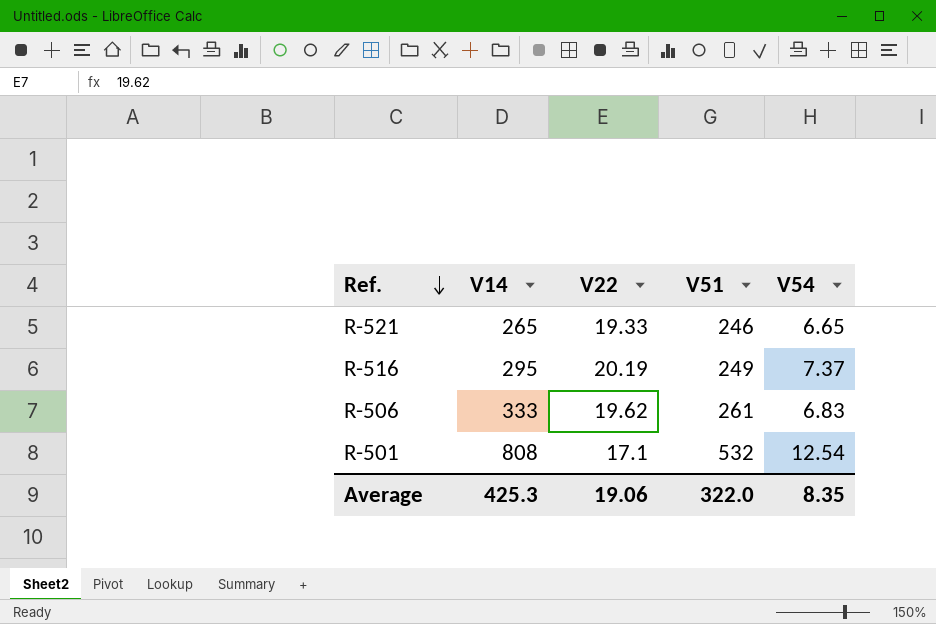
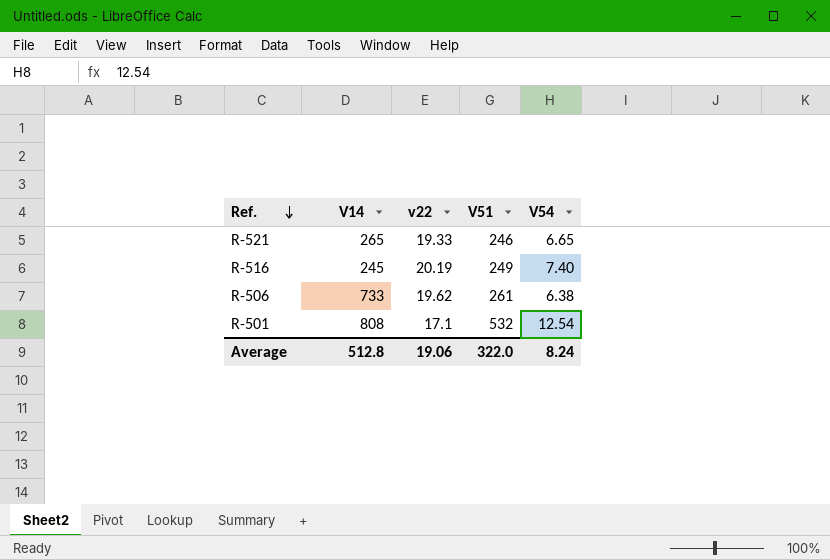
column name: V22 -> v22
R-516 | V14: 295 -> 245
R-516 | V54: 7.37 -> 7.40
R-506 | V14: 333 -> 733
R-506 | V54: 6.83 -> 6.38
Average | V14: 425.3 -> 512.8
Average | V54: 8.35 -> 8.24

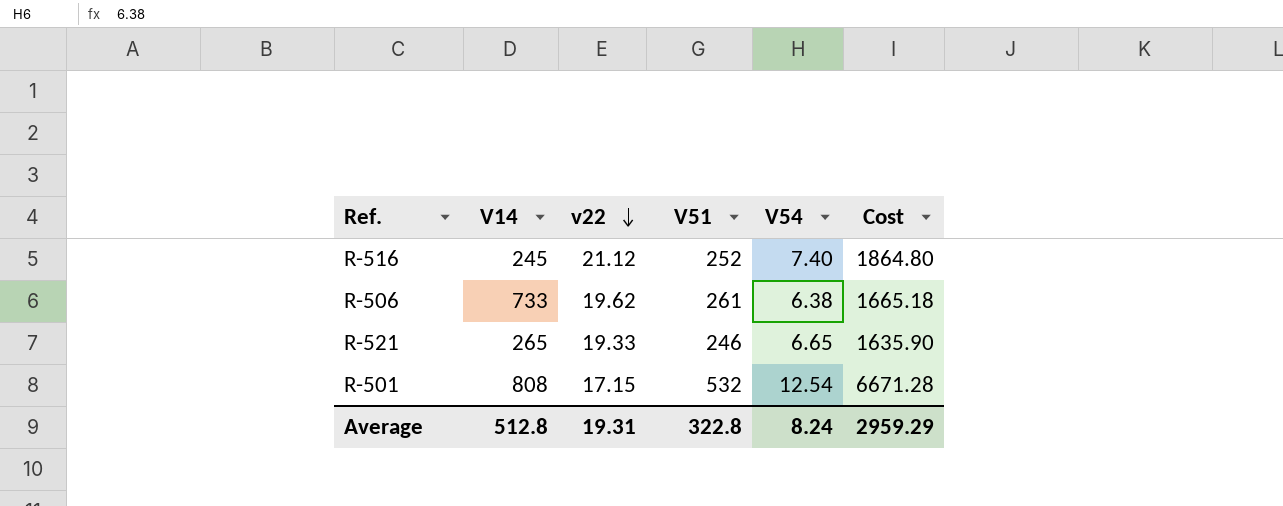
row order: Ref. descending -> v22 descending
column Cost | formula: none -> [V51] * [V54]
R-516 | v22: 20.19 -> 21.12
R-516 | V51: 249 -> 252
R-501 | v22: 17.1 -> 17.15
Average | v22: 19.06 -> 19.31
Average | V51: 322.0 -> 322.8

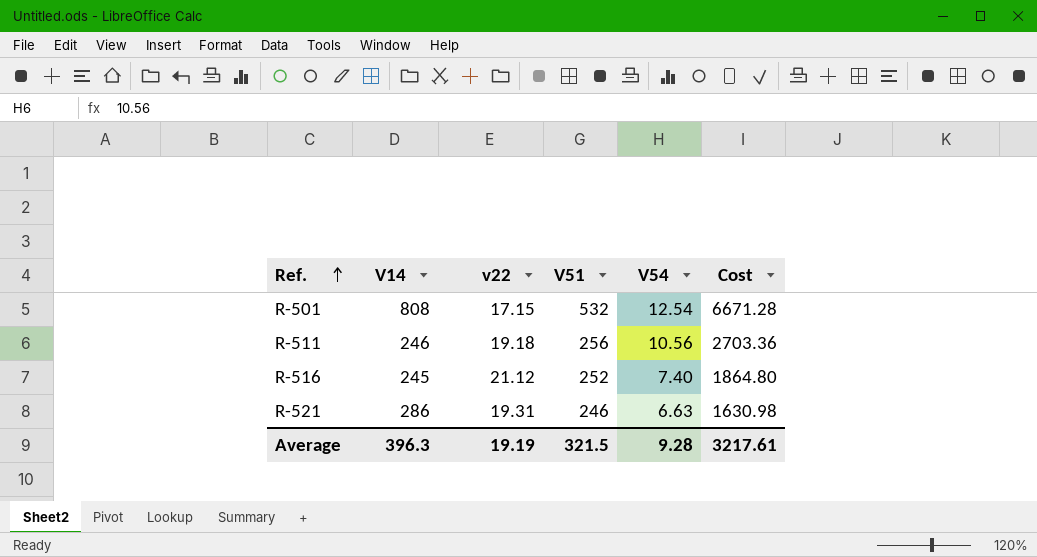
row order: v22 descending -> Ref. ascending
row R-506: 733 | 19.62 | 261 | 6.38 | 1665.18 -> none
row R-511: none -> 246 | 19.18 | 256 | 10.56 | 2703.36
R-521 | V14: 265 -> 286
R-521 | v22: 19.33 -> 19.31
R-521 | V54: 6.65 -> 6.63
R-521 | Cost: 1635.90 -> 1630.98
Average | V14: 512.8 -> 396.3
Average | v22: 19.31 -> 19.19
Average | V51: 322.8 -> 321.5
Average | V54: 8.24 -> 9.28
Average | Cost: 2959.29 -> 3217.61

